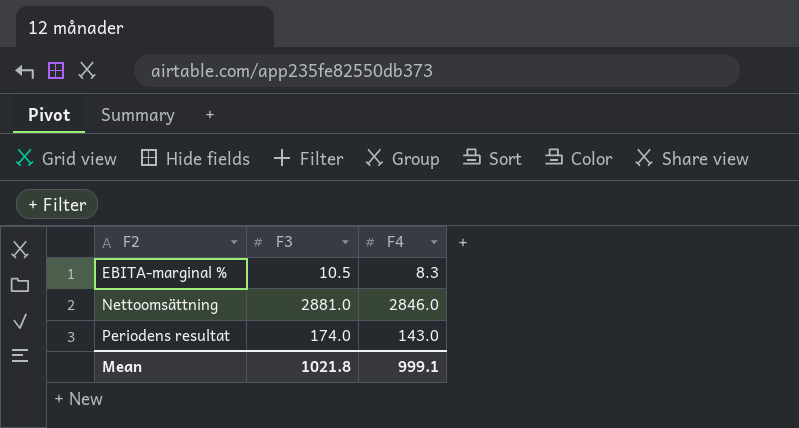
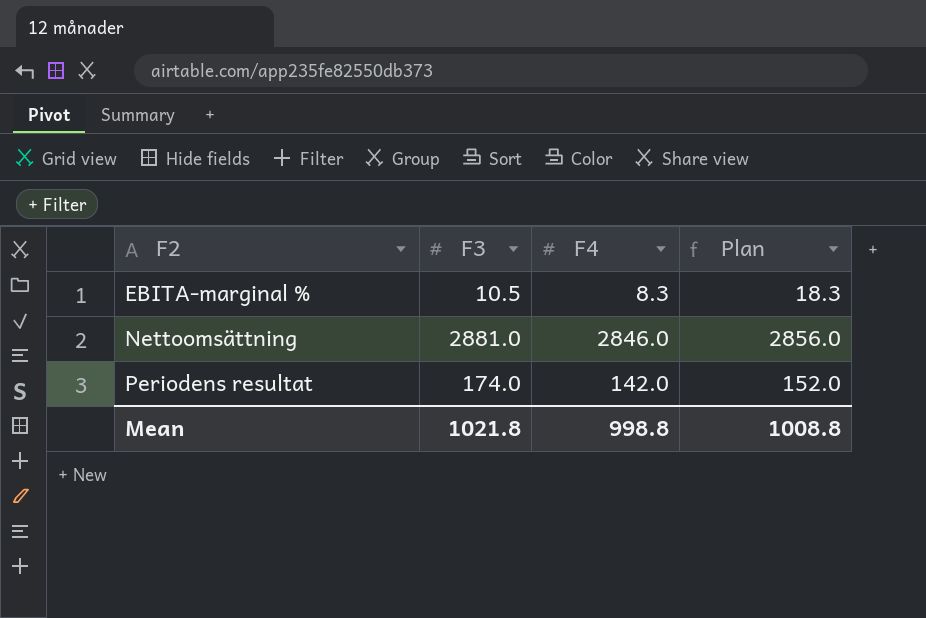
column Plan | formula: none -> [F4] + 10
Periodens resultat | F4: 143.0 -> 142.0
Mean | F4: 999.1 -> 998.8

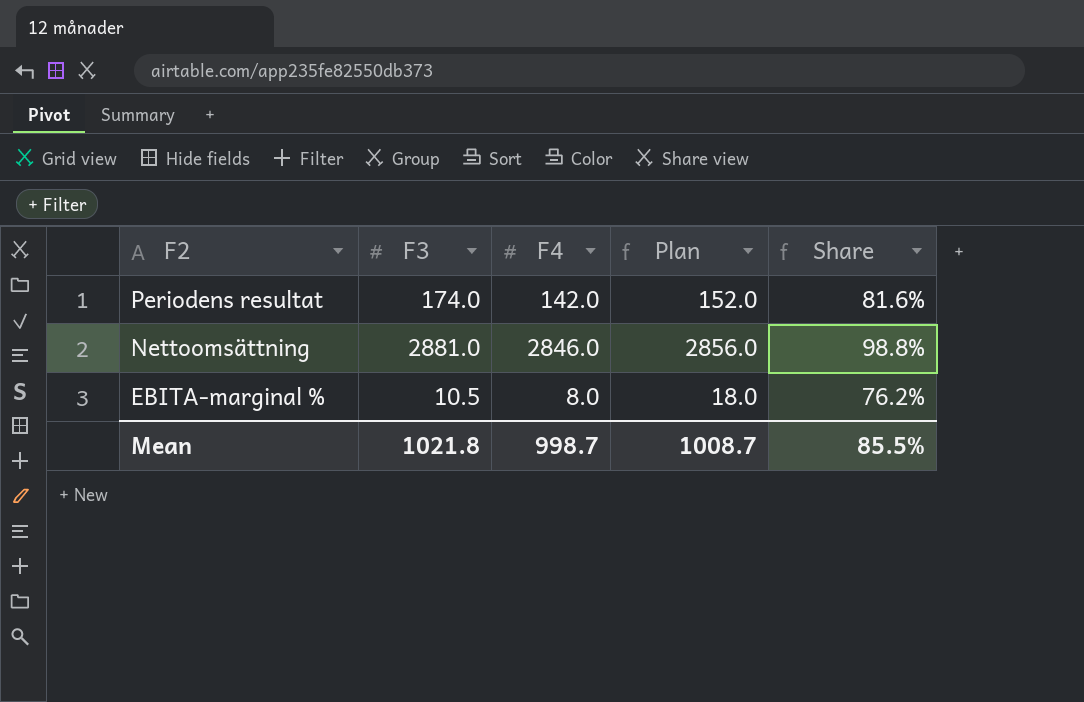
row order: F2 ascending -> F2 descending
column Share | formula: none -> [F4] / [F3]
EBITA-marginal % | F4: 8.3 -> 8.0
EBITA-marginal % | Plan: 18.3 -> 18.0
Mean | F4: 998.8 -> 998.7
Mean | Plan: 1008.8 -> 1008.7

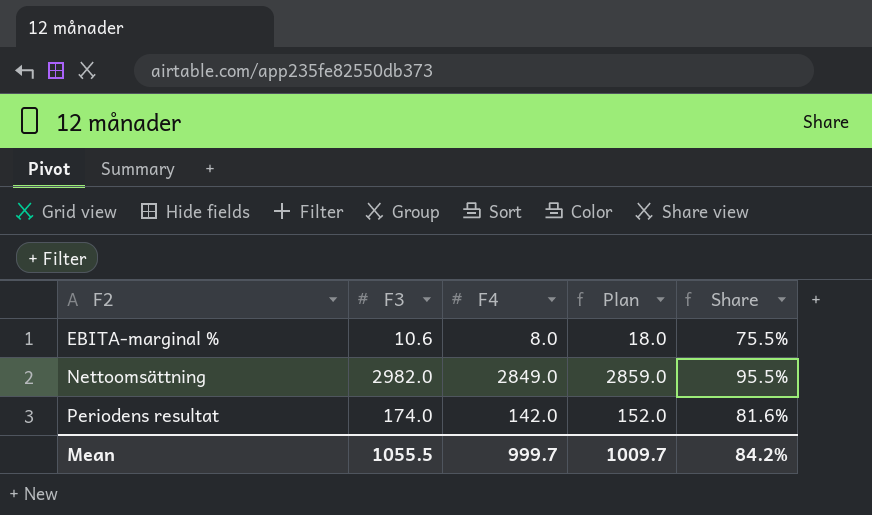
row order: F2 descending -> F2 ascending
EBITA-marginal % | F3: 10.5 -> 10.6
EBITA-marginal % | Share: 76.2% -> 75.5%
Nettoomsättning | F3: 2881.0 -> 2982.0
Nettoomsättning | F4: 2846.0 -> 2849.0
Nettoomsättning | Plan: 2856.0 -> 2859.0
Nettoomsättning | Share: 98.8% -> 95.5%
Mean | F3: 1021.8 -> 1055.5
Mean | F4: 998.7 -> 999.7
Mean | Plan: 1008.7 -> 1009.7
Mean | Share: 85.5% -> 84.2%

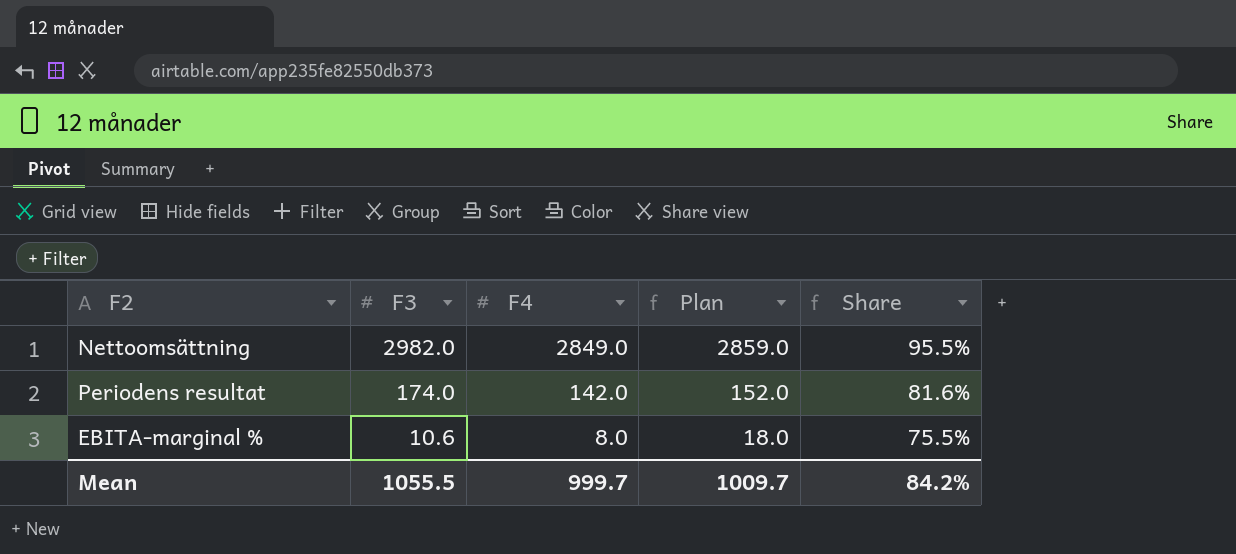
row order: F2 ascending -> F3 descending

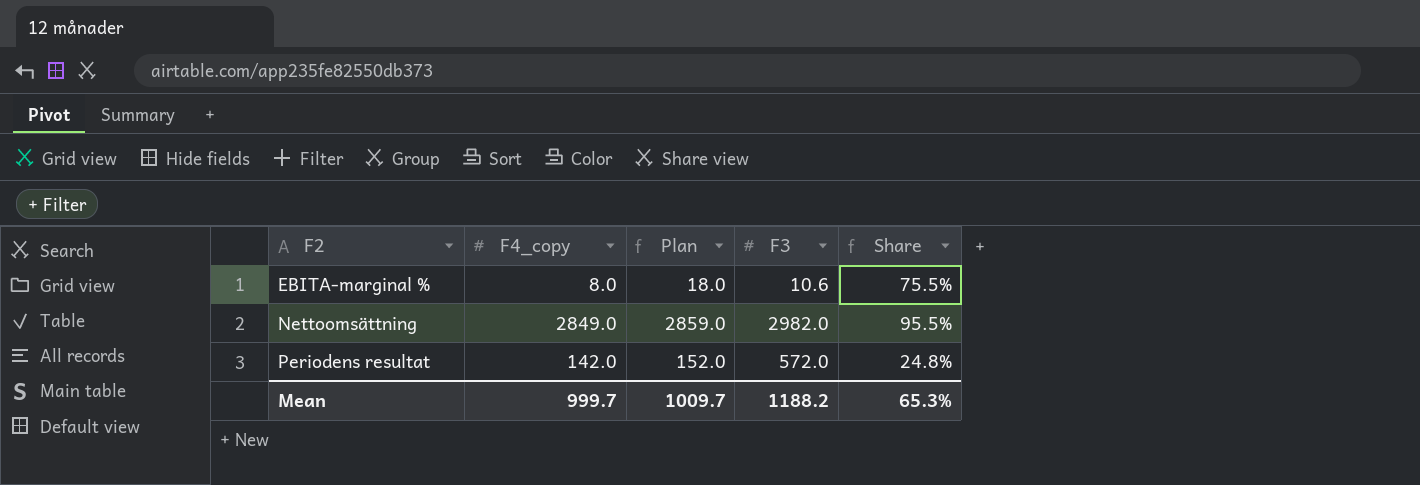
row order: F3 descending -> F2 ascending
column name: F4 -> F4_copy
column F3 | position: 2 -> 4
Periodens resultat | F3: 174.0 -> 572.0
Periodens resultat | Share: 81.6% -> 24.8%
Mean | F3: 1055.5 -> 1188.2
Mean | Share: 84.2% -> 65.3%

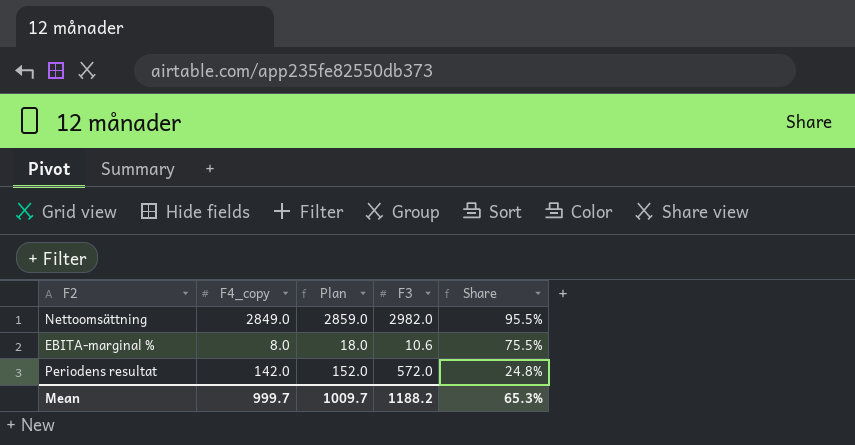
row order: F2 ascending -> Share descending

